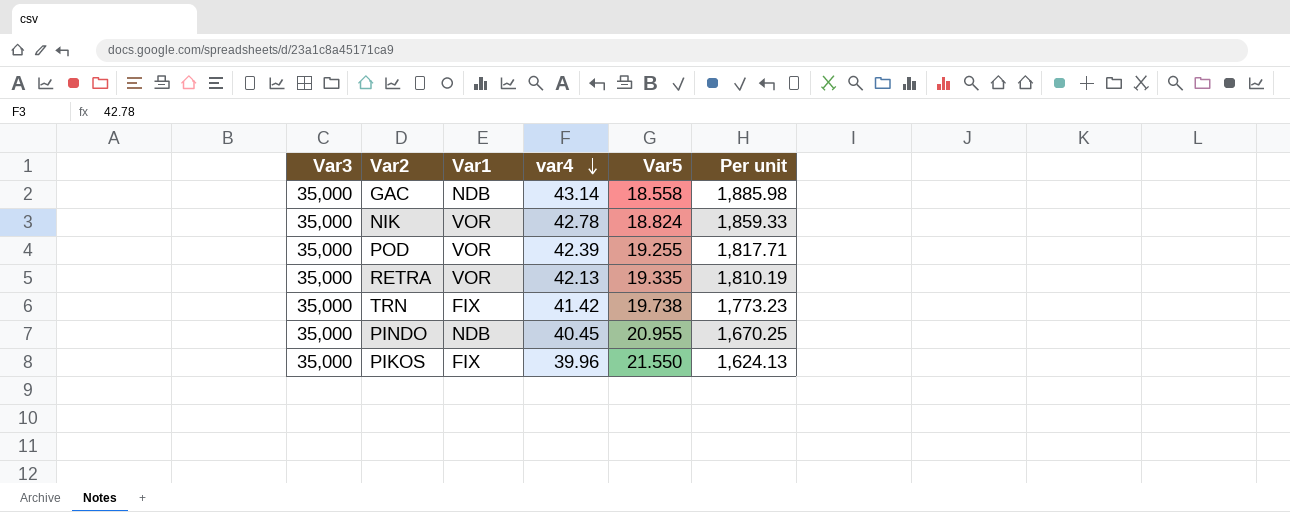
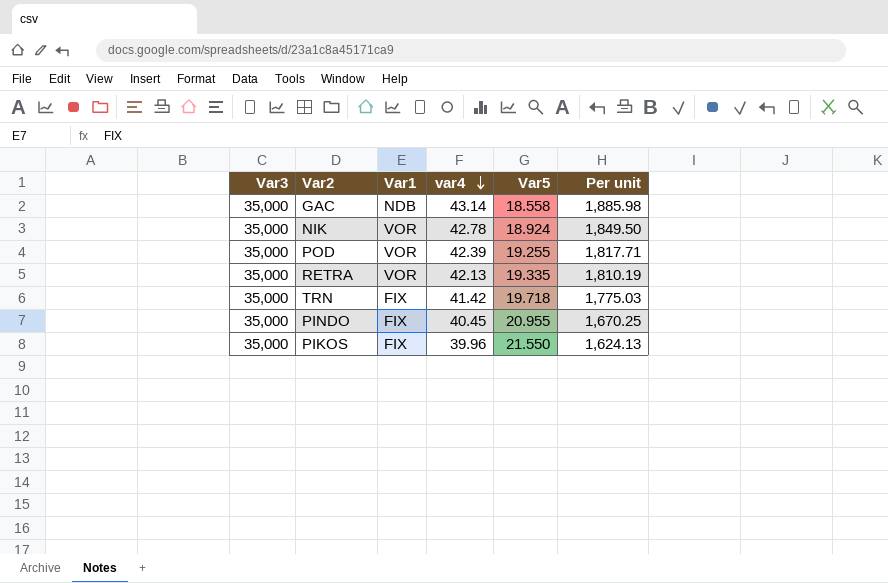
NIK | Var5: 18.824 -> 18.924
NIK | Per unit: 1,859.33 -> 1,849.50
TRN | Var5: 19.738 -> 19.718
TRN | Per unit: 1,773.23 -> 1,775.03
PINDO | Var1: NDB -> FIX

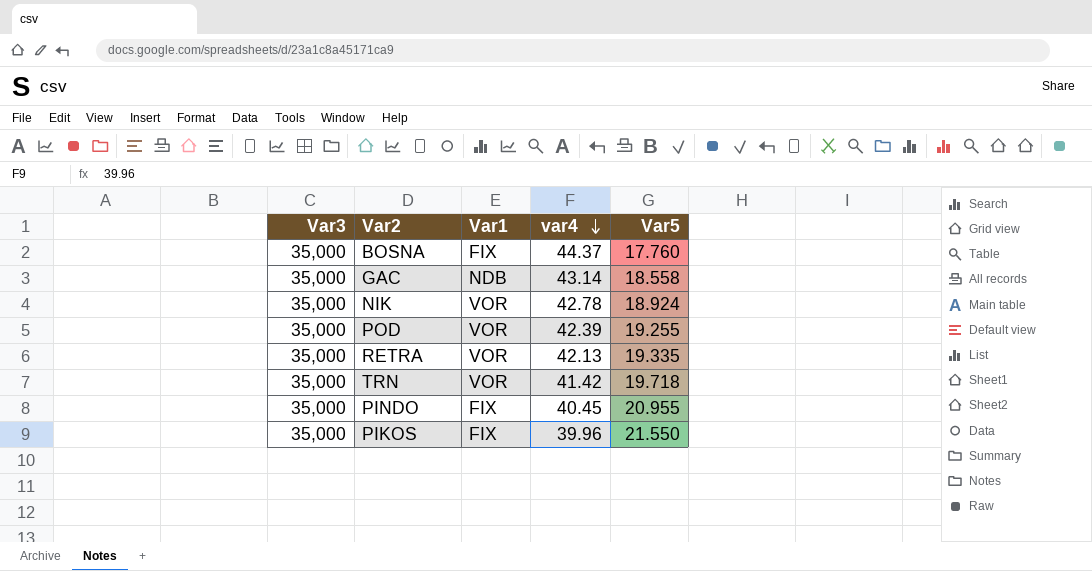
column Per unit | formula: [Var3] / [Var5] -> none
row BOSNA: none -> 35,000 | FIX | 44.37 | 17.760
TRN | Var1: FIX -> VOR

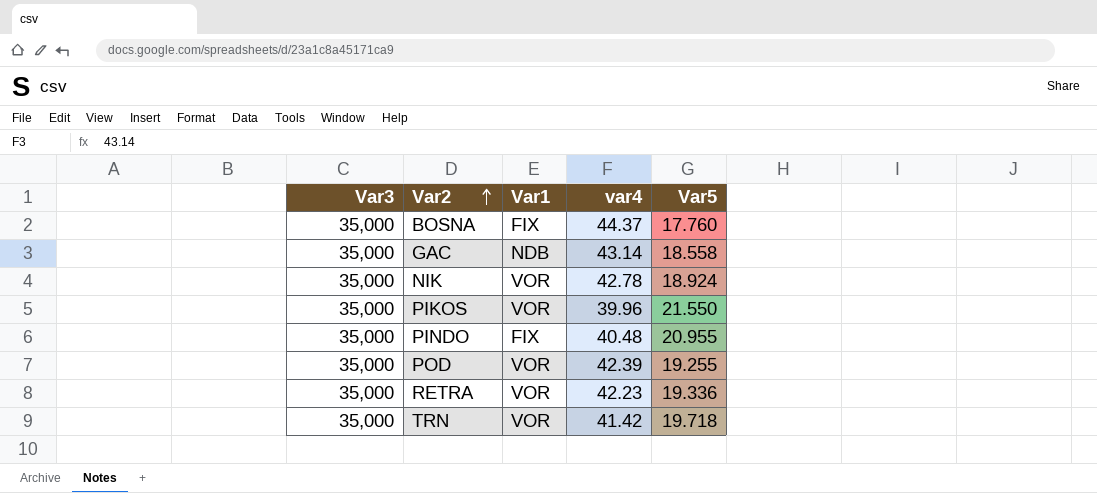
row order: var4 descending -> Var2 ascending
PIKOS | Var1: FIX -> VOR
PINDO | var4: 40.45 -> 40.48
RETRA | var4: 42.13 -> 42.23
RETRA | Var5: 19.335 -> 19.336

